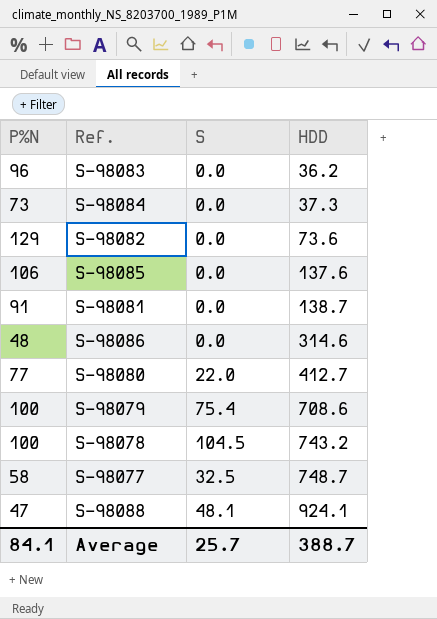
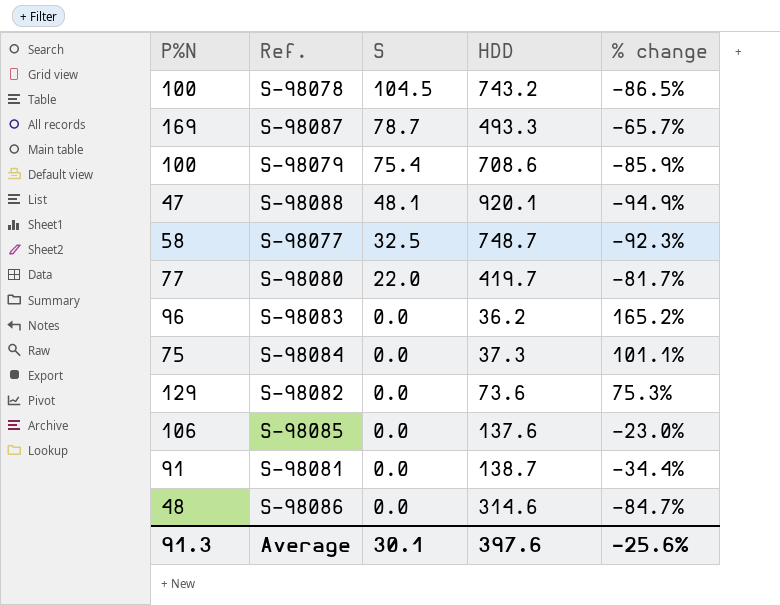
row order: HDD ascending -> S descending
column % change | formula: none -> ([P%N] - [HDD]) / [HDD]
row S-98087: none -> 169 | 78.7 | 493.3 | -65.7%
S-98088 | HDD: 924.1 -> 920.1
S-98080 | HDD: 412.7 -> 419.7
S-98084 | P%N: 73 -> 75
Average | P%N: 84.1 -> 91.3
Average | S: 25.7 -> 30.1
Average | HDD: 388.7 -> 397.6

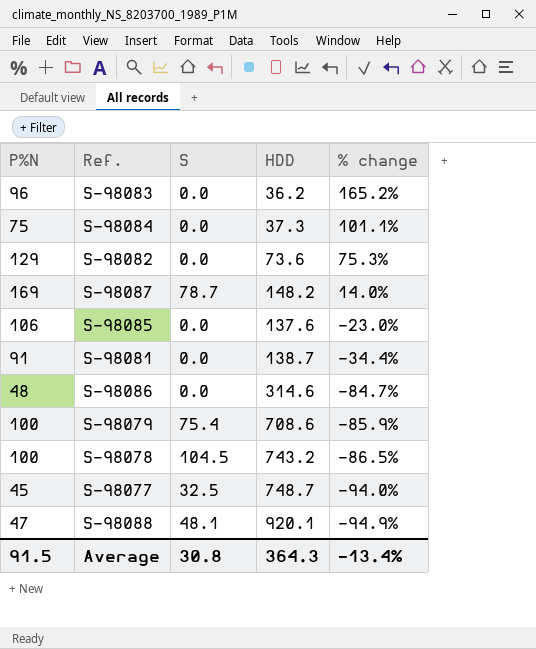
row order: S descending -> % change descending
row S-98080: 77 | 22.0 | 419.7 | -81.7% -> none
S-98087 | HDD: 493.3 -> 148.2
S-98087 | % change: -65.7% -> 14.0%
S-98077 | P%N: 58 -> 45
S-98077 | % change: -92.3% -> -94.0%
Average | P%N: 91.3 -> 91.5
Average | S: 30.1 -> 30.8
Average | HDD: 397.6 -> 364.3
Average | % change: -25.6% -> -13.4%

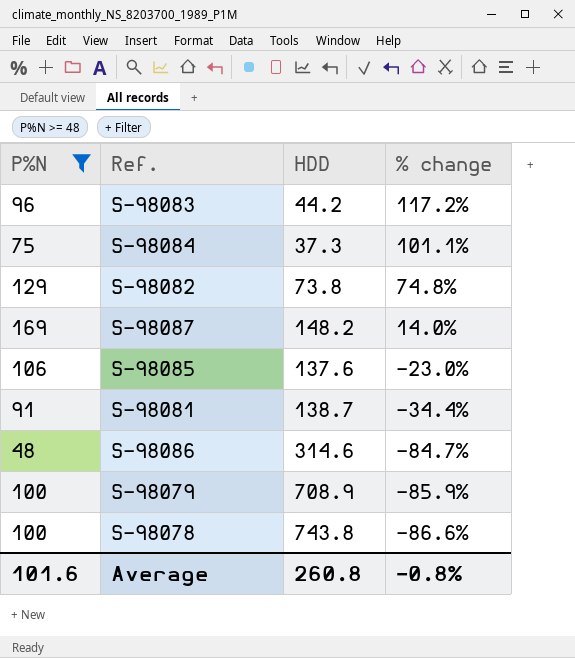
filter: none -> P%N >= 48
column S | position: 3 -> none
S-98083 | HDD: 36.2 -> 44.2
S-98083 | % change: 165.2% -> 117.2%
S-98082 | HDD: 73.6 -> 73.8
S-98082 | % change: 75.3% -> 74.8%
S-98079 | HDD: 708.6 -> 708.9
S-98078 | HDD: 743.2 -> 743.8
S-98078 | % change: -86.5% -> -86.6%
Average | P%N: 91.5 -> 101.6
Average | HDD: 364.3 -> 260.8
Average | % change: -13.4% -> -0.8%

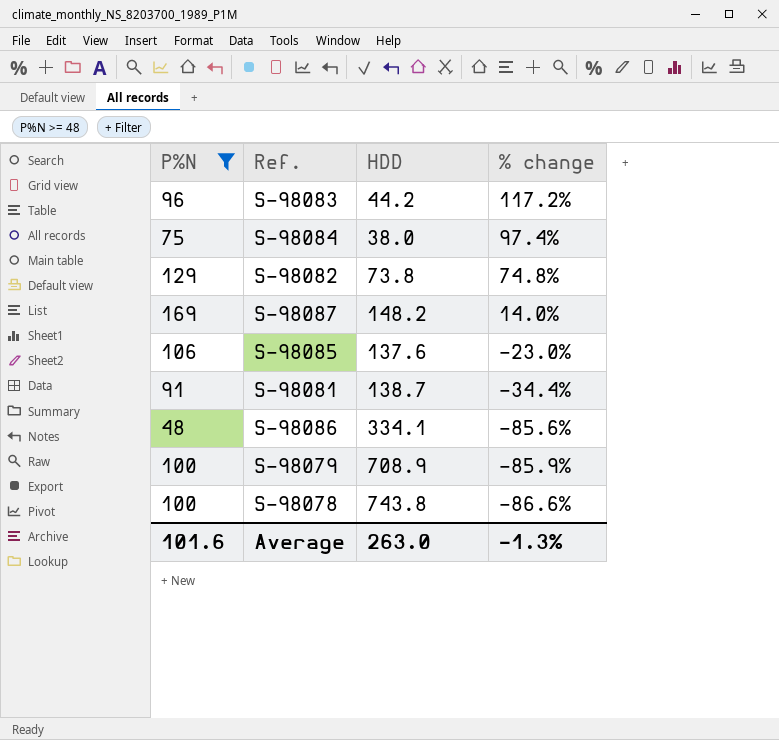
S-98084 | HDD: 37.3 -> 38.0
S-98084 | % change: 101.1% -> 97.4%
S-98086 | HDD: 314.6 -> 334.1
S-98086 | % change: -84.7% -> -85.6%
Average | HDD: 260.8 -> 263.0
Average | % change: -0.8% -> -1.3%

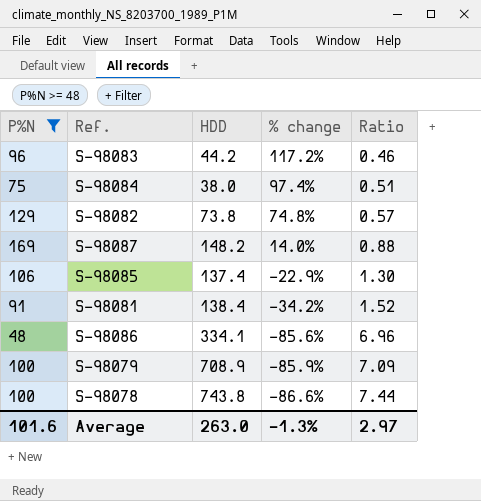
column Ratio | formula: none -> [HDD] / [P%N]
S-98085 | HDD: 137.6 -> 137.4
S-98085 | % change: -23.0% -> -22.9%
S-98081 | HDD: 138.7 -> 138.4
S-98081 | % change: -34.4% -> -34.2%

